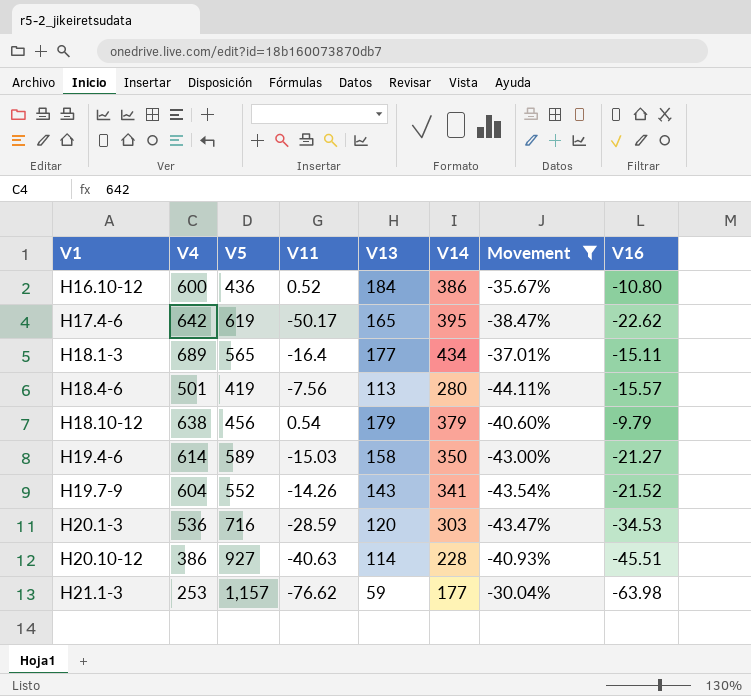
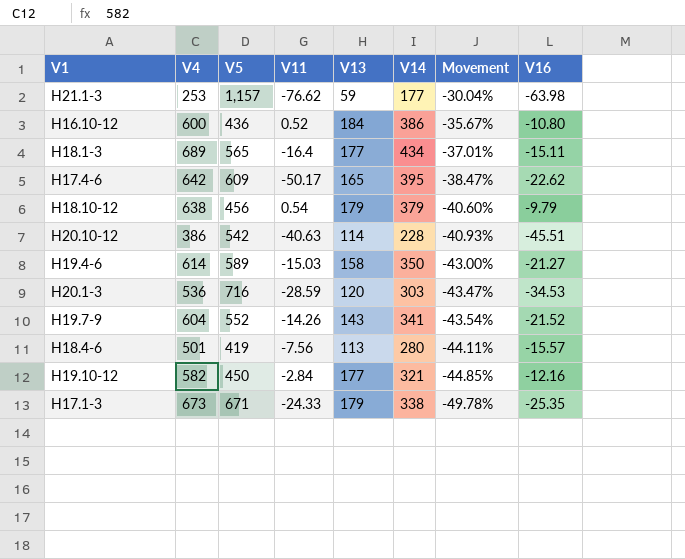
filter: Movement >= -44.11% -> none
row order: V1 ascending -> Movement descending
H17.4-6 | V5: 619 -> 609
H20.10-12 | V5: 927 -> 542

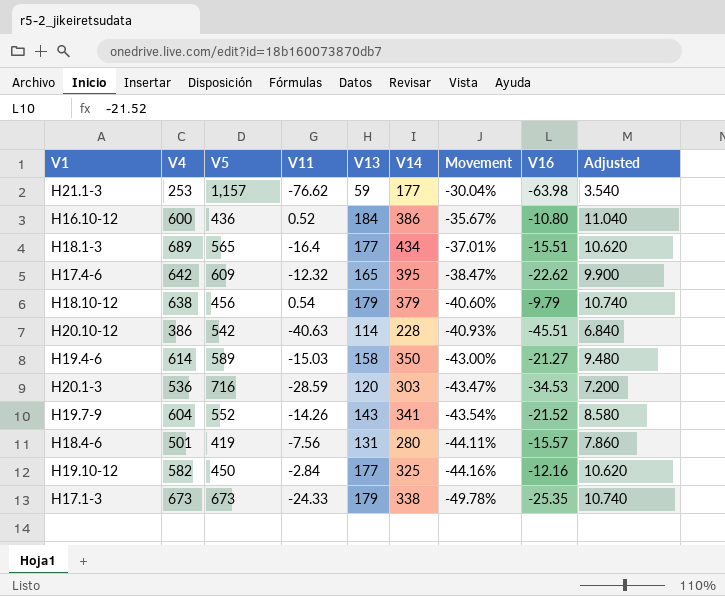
column Adjusted | formula: none -> [V13] * 0.06
H18.1-3 | V16: -15.11 -> -15.51
H17.4-6 | V11: -50.17 -> -12.32
H18.4-6 | V13: 113 -> 131
H19.10-12 | V14: 321 -> 325
H19.10-12 | Movement: -44.85% -> -44.16%
H17.1-3 | V5: 671 -> 673

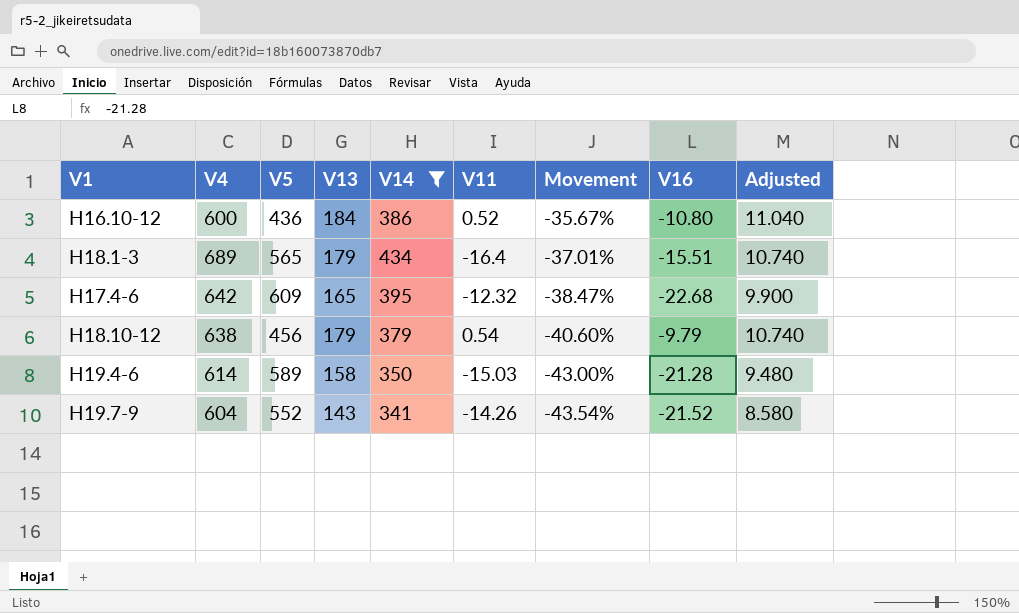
filter: none -> V14 >= 341
column V11 | position: 4 -> 6
H18.1-3 | V13: 177 -> 179
H18.1-3 | Adjusted: 10.620 -> 10.740
H17.4-6 | V16: -22.62 -> -22.68
H19.4-6 | V16: -21.27 -> -21.28

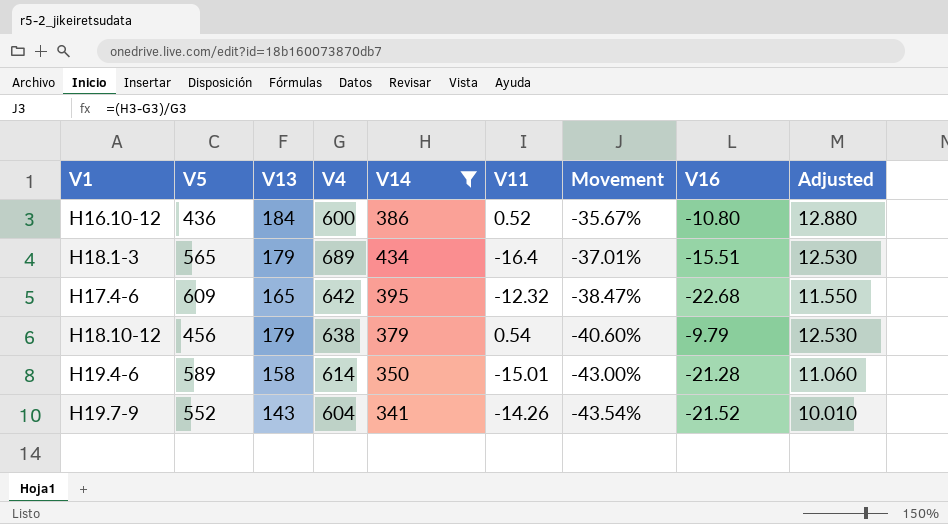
column V4 | position: 2 -> 4
column Adjusted | formula: [V13] * 0.06 -> [V13] * 0.07
H19.4-6 | V11: -15.03 -> -15.01

